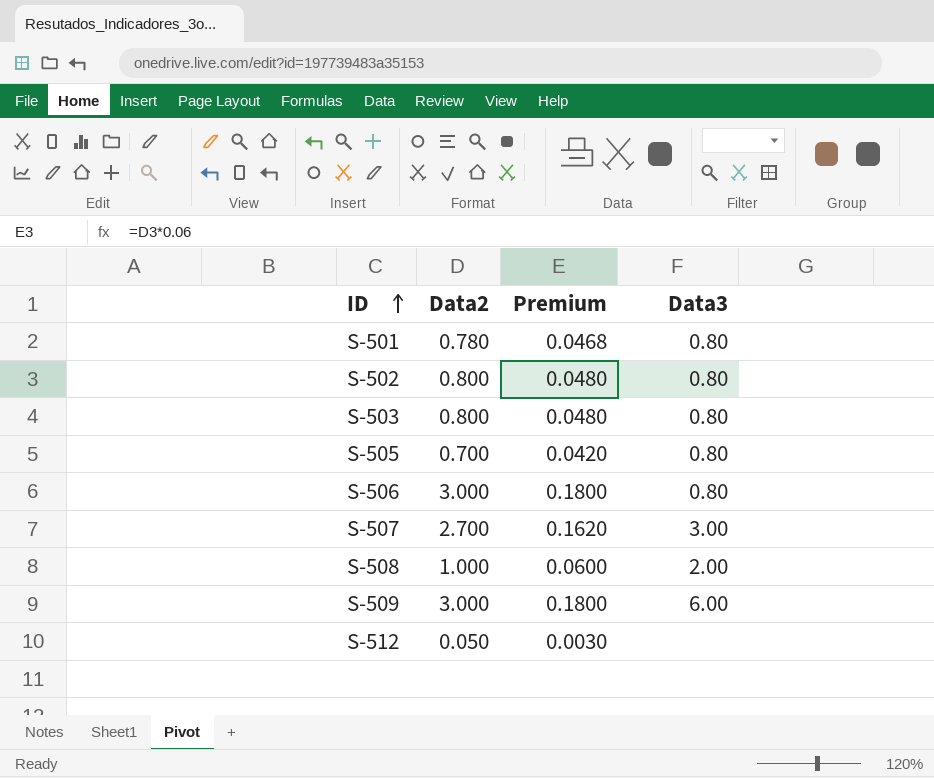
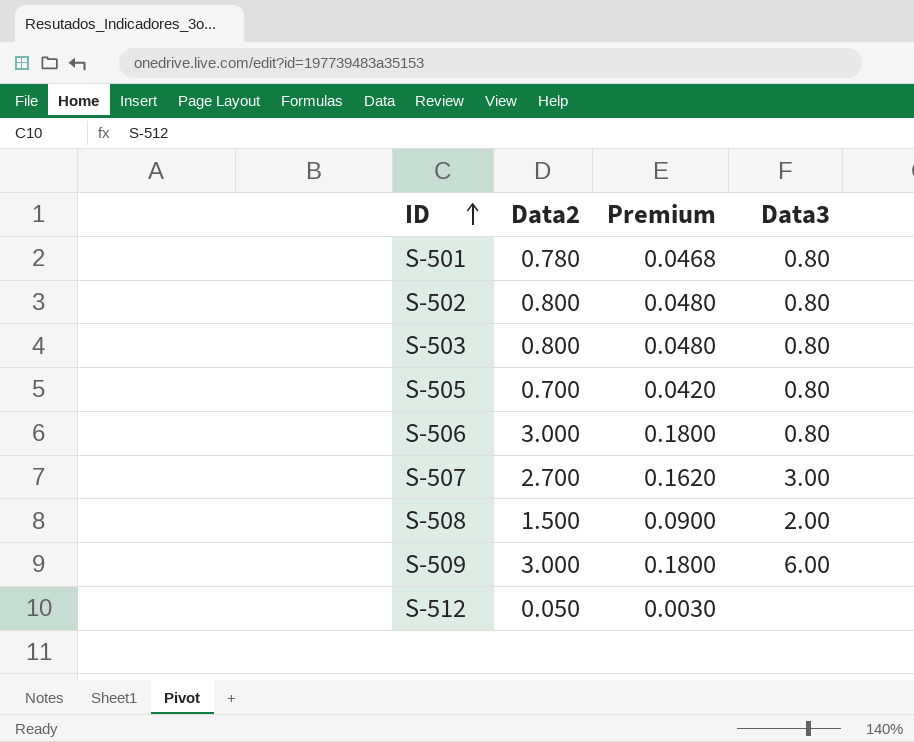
S-508 | Data2: 1.000 -> 1.500
S-508 | Premium: 0.0600 -> 0.0900

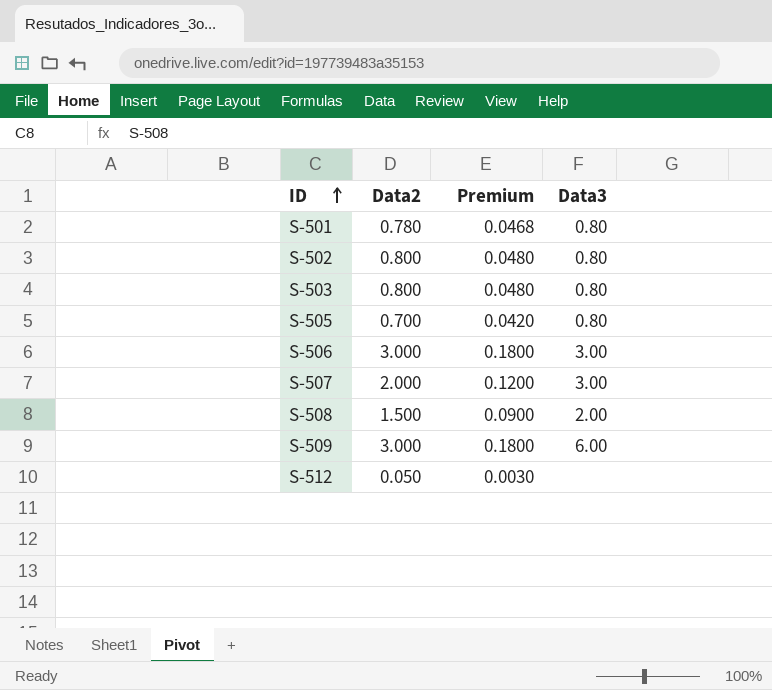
S-506 | Data3: 0.80 -> 3.00
S-507 | Data2: 2.700 -> 2.000
S-507 | Premium: 0.1620 -> 0.1200

